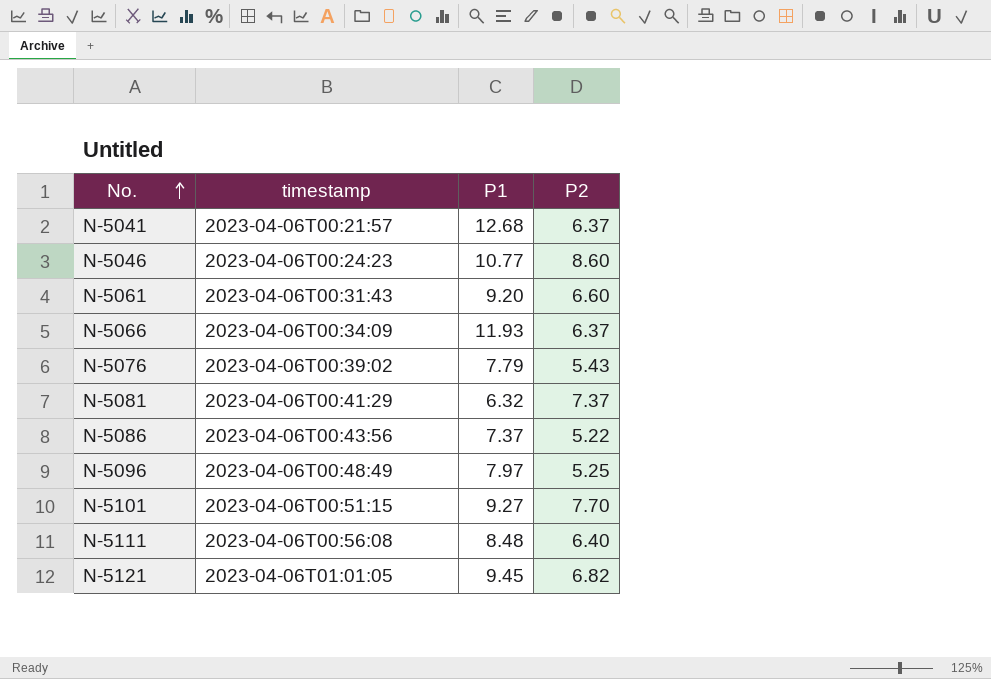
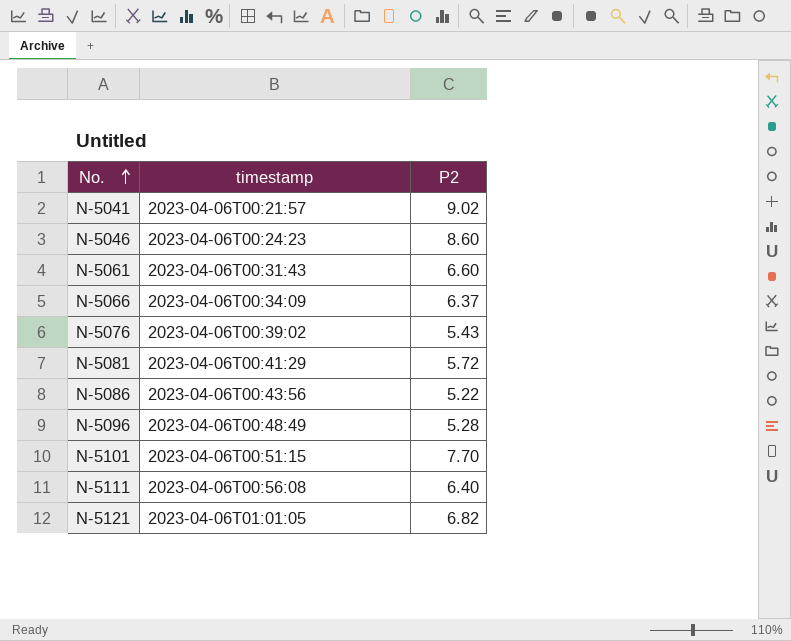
column P1 | position: 3 -> none
N-5041 | P2: 6.37 -> 9.02
N-5081 | P2: 7.37 -> 5.72
N-5096 | P2: 5.25 -> 5.28

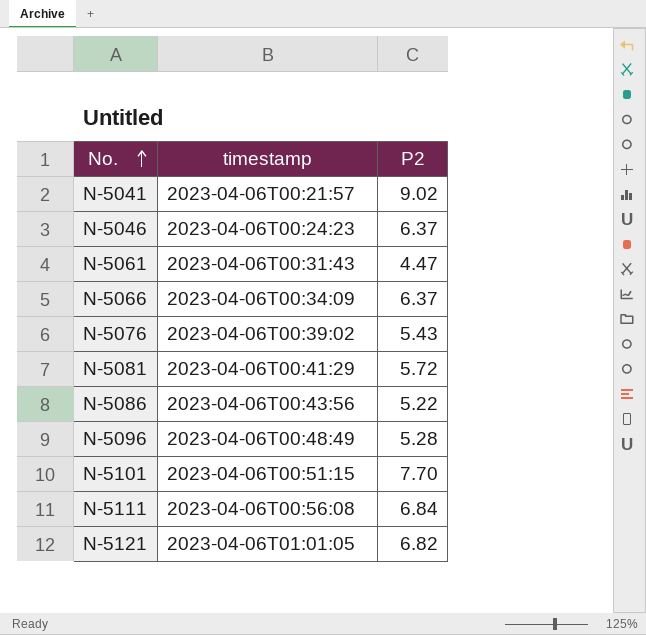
N-5046 | P2: 8.60 -> 6.37
N-5061 | P2: 6.60 -> 4.47
N-5111 | P2: 6.40 -> 6.84

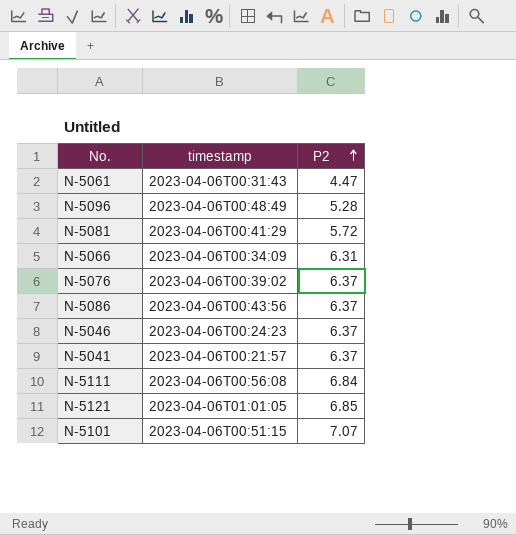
row order: No. ascending -> P2 ascending
N-5066 | P2: 6.37 -> 6.31
N-5076 | P2: 5.43 -> 6.37
N-5086 | P2: 5.22 -> 6.37
N-5041 | P2: 9.02 -> 6.37
N-5121 | P2: 6.82 -> 6.85
N-5101 | P2: 7.70 -> 7.07

